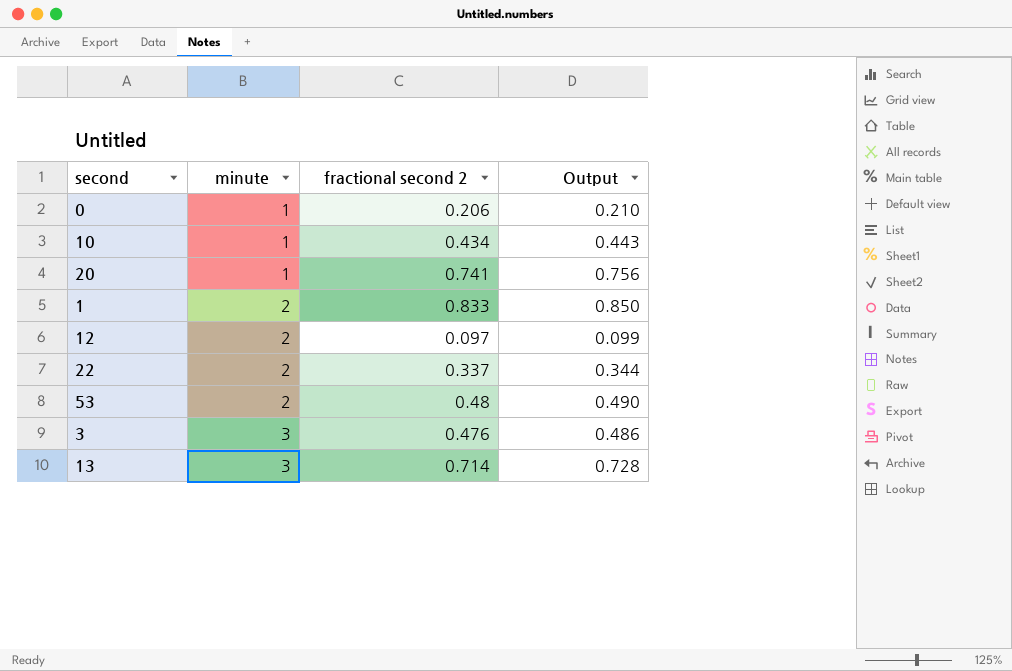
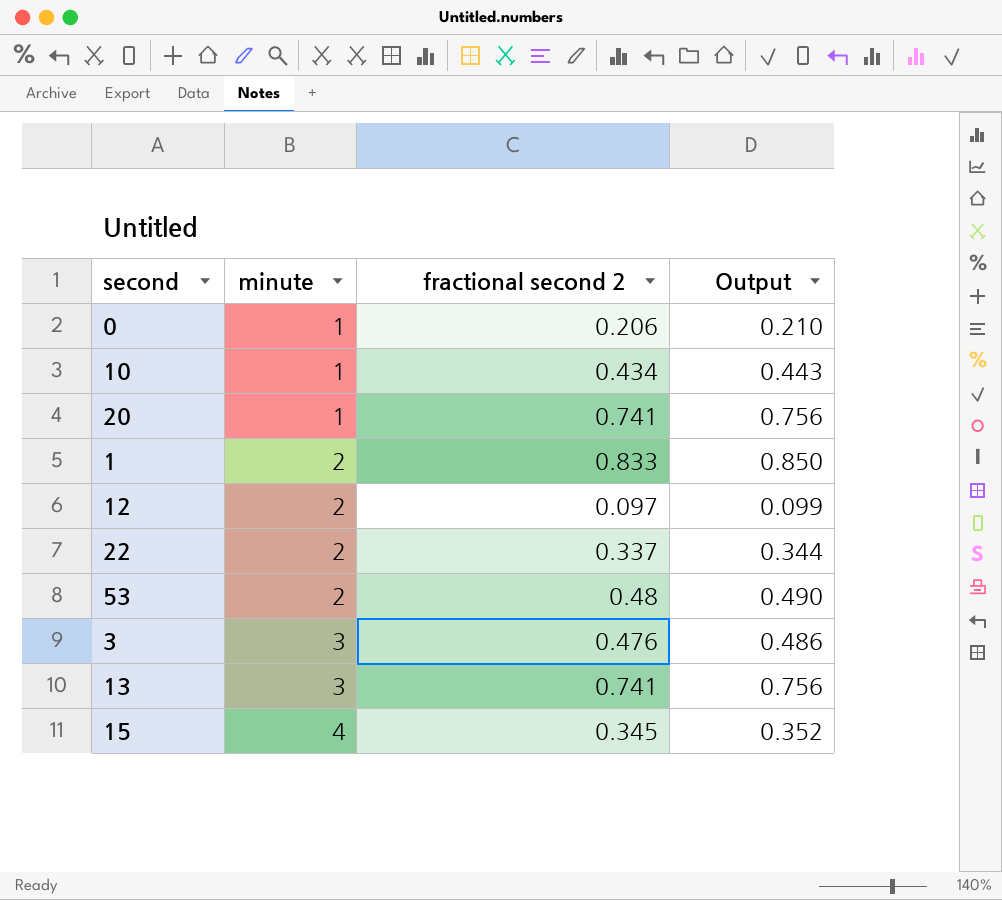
13 | fractional second 2: 0.714 -> 0.741
13 | Output: 0.728 -> 0.756
row 15: none -> 4 | 0.345 | 0.352

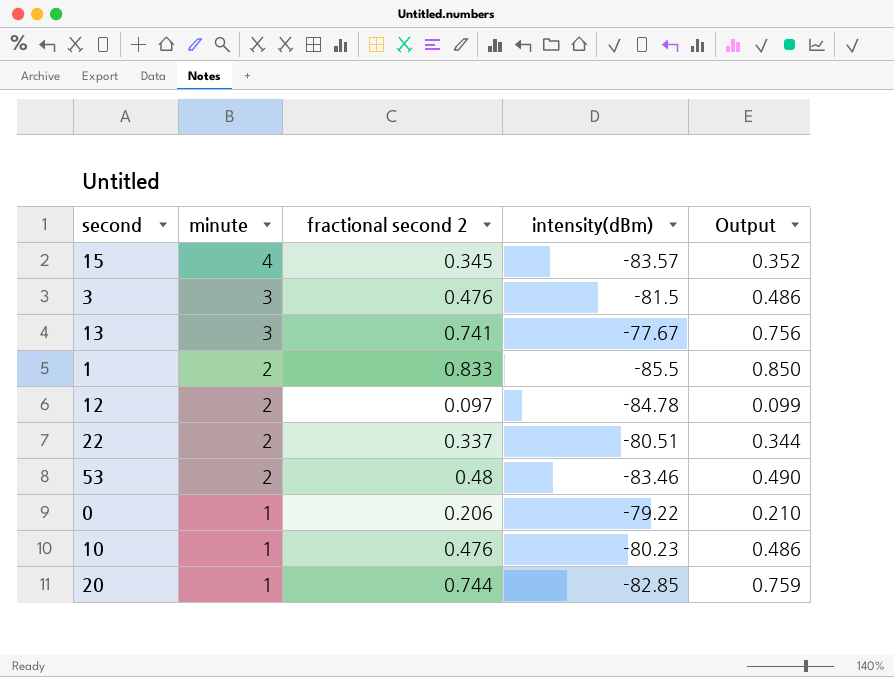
row order: minute ascending -> minute descending
column intensity(dBm) | position: none -> 4
10 | fractional second 2: 0.434 -> 0.476
10 | Output: 0.443 -> 0.486
20 | fractional second 2: 0.741 -> 0.744
20 | Output: 0.756 -> 0.759

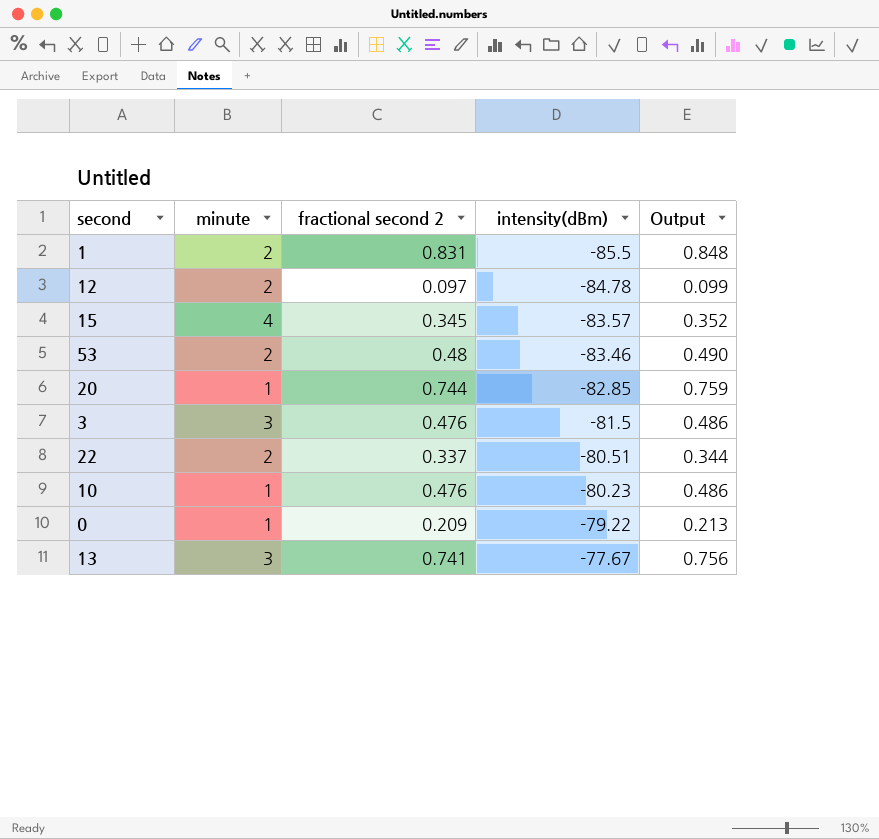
row order: minute descending -> intensity(dBm) ascending
1 | fractional second 2: 0.833 -> 0.831
1 | Output: 0.850 -> 0.848
0 | fractional second 2: 0.206 -> 0.209
0 | Output: 0.210 -> 0.213

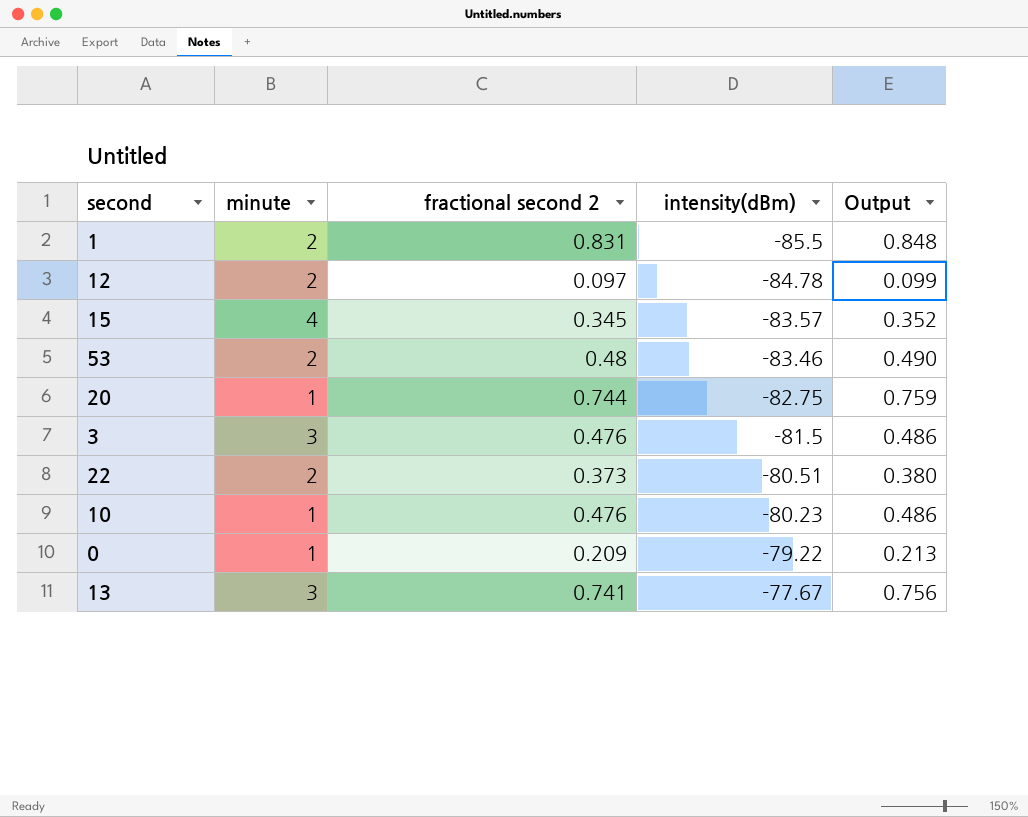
20 | intensity(dBm): -82.85 -> -82.75
22 | fractional second 2: 0.337 -> 0.373
22 | Output: 0.344 -> 0.380

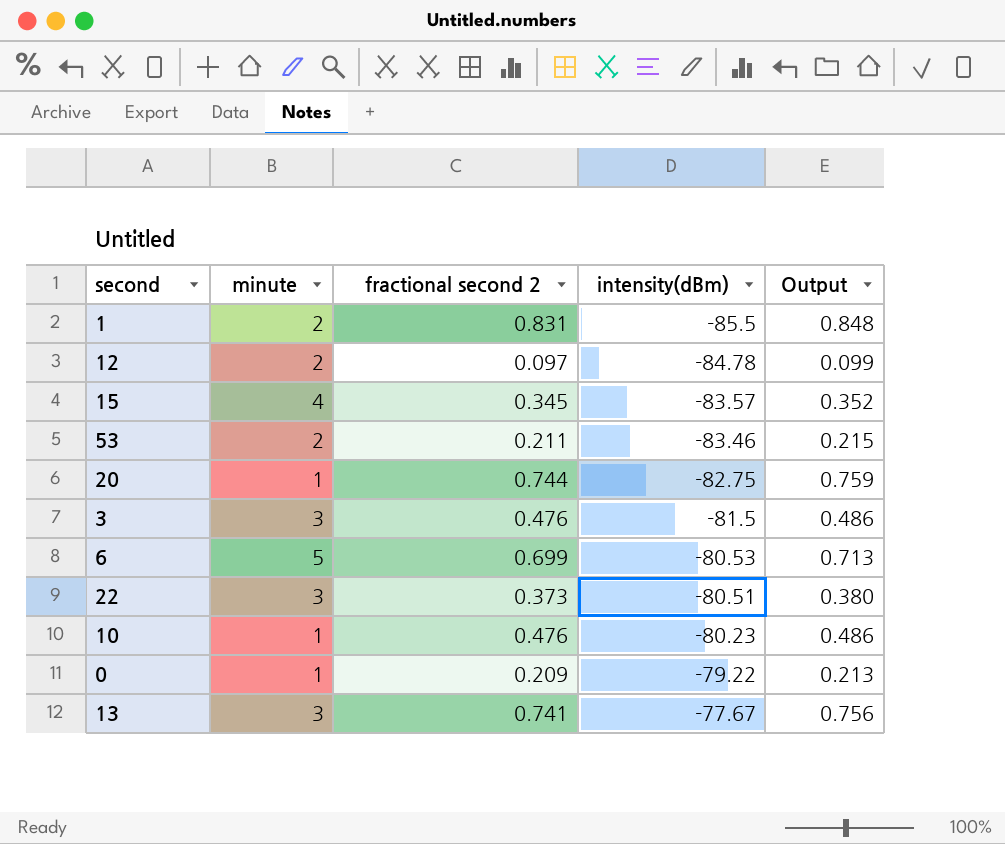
53 | fractional second 2: 0.48 -> 0.211
53 | Output: 0.490 -> 0.215
row 6: none -> 5 | 0.699 | -80.53 | 0.713
22 | minute: 2 -> 3

